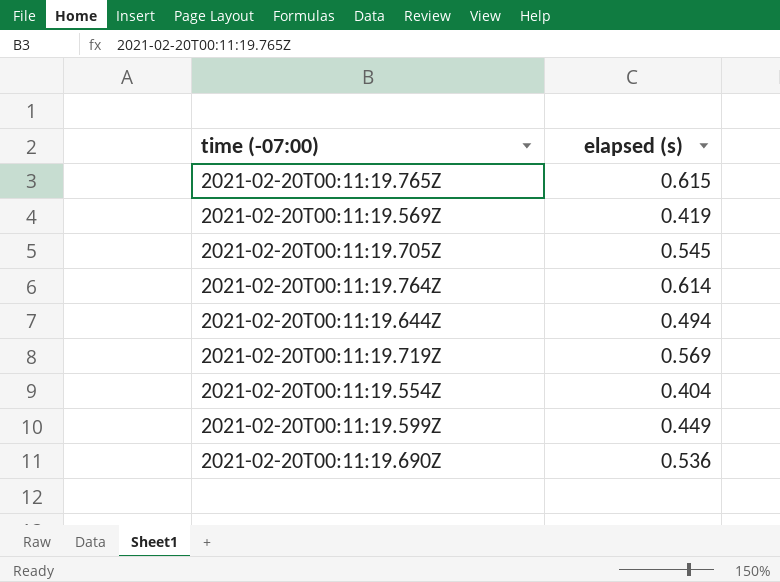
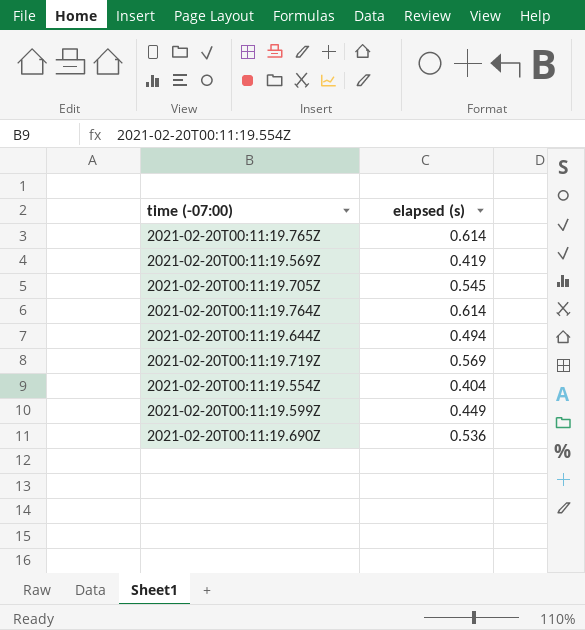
2021-02-20T00:11:19.765Z | elapsed (s): 0.615 -> 0.614

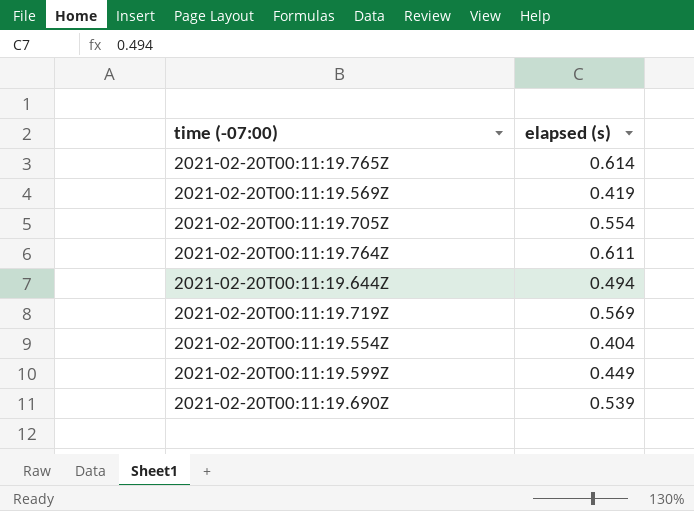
2021-02-20T00:11:19.705Z | elapsed (s): 0.545 -> 0.554
2021-02-20T00:11:19.764Z | elapsed (s): 0.614 -> 0.611
2021-02-20T00:11:19.690Z | elapsed (s): 0.536 -> 0.539

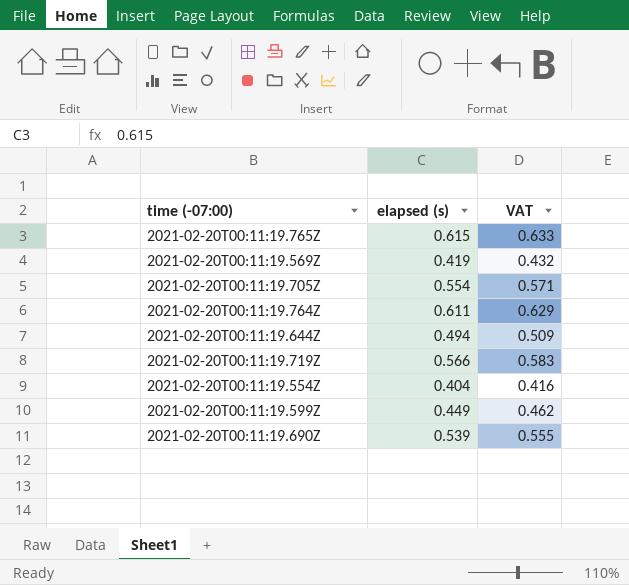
column VAT | formula: none -> [elapsed (s)] * 1.03
2021-02-20T00:11:19.765Z | elapsed (s): 0.614 -> 0.615
2021-02-20T00:11:19.719Z | elapsed (s): 0.569 -> 0.566

